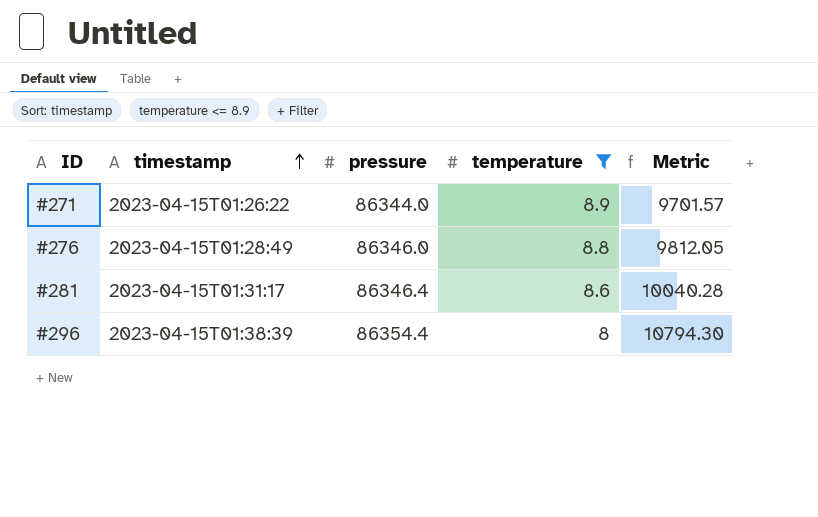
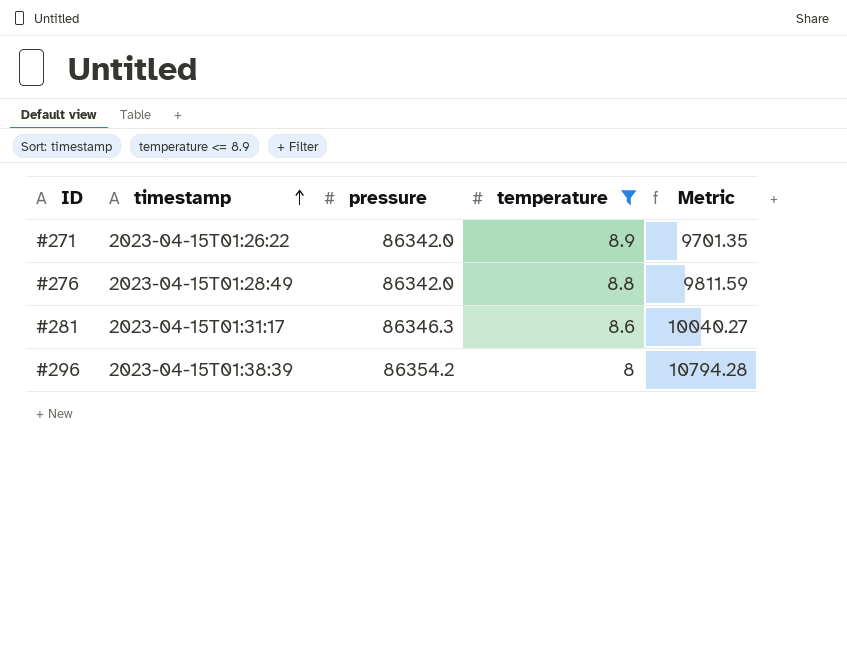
#271 | pressure: 86344.0 -> 86342.0
#271 | Metric: 9701.57 -> 9701.35
#276 | pressure: 86346.0 -> 86342.0
#276 | Metric: 9812.05 -> 9811.59
#281 | pressure: 86346.4 -> 86346.3
#281 | Metric: 10040.28 -> 10040.27
#296 | pressure: 86354.4 -> 86354.2
#296 | Metric: 10794.30 -> 10794.28

